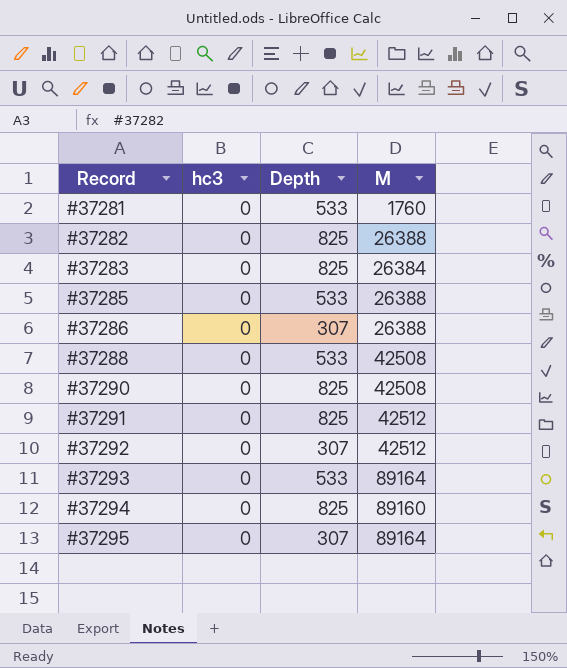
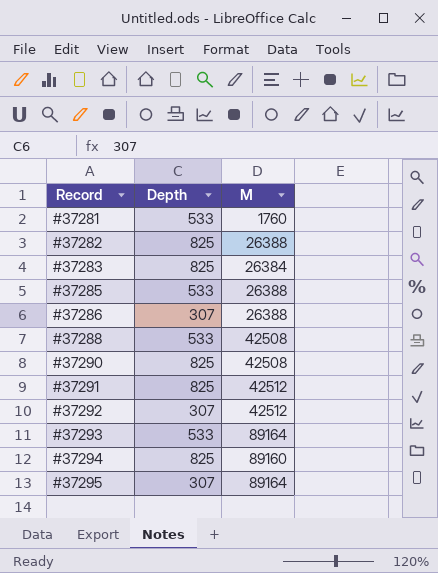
column hc3 | position: 2 -> none

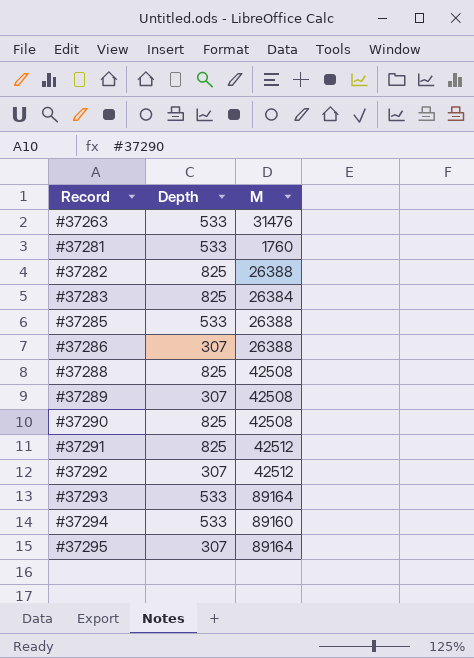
row #37263: none -> 533 | 31476
#37288 | Depth: 533 -> 825
row #37289: none -> 307 | 42508
#37294 | Depth: 825 -> 533

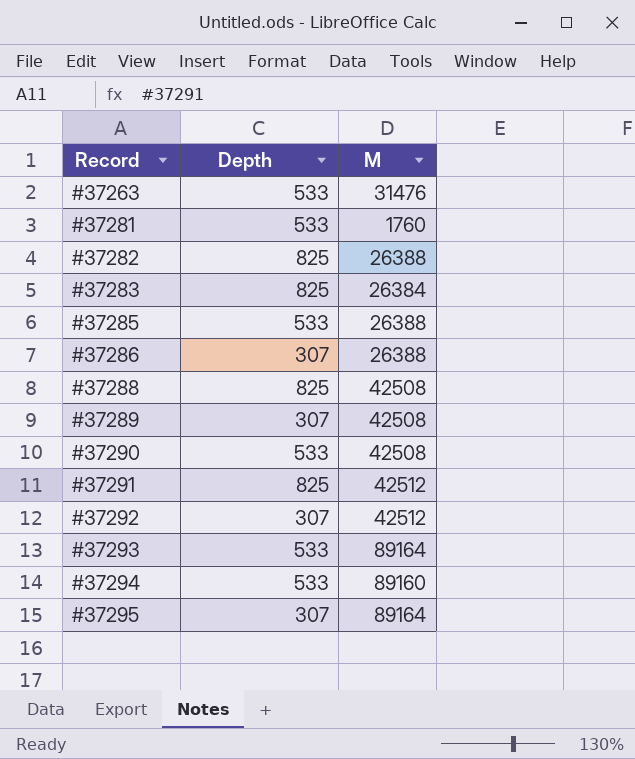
#37290 | Depth: 825 -> 533

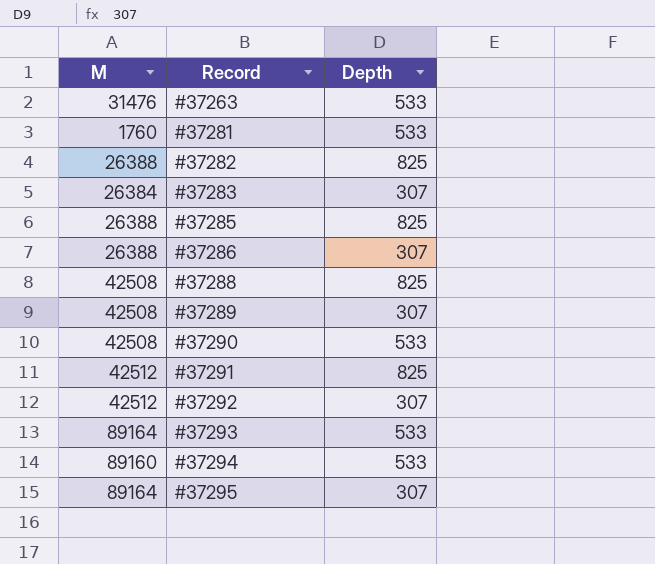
column M | position: 3 -> 1
#37283 | Depth: 825 -> 307
#37285 | Depth: 533 -> 825

